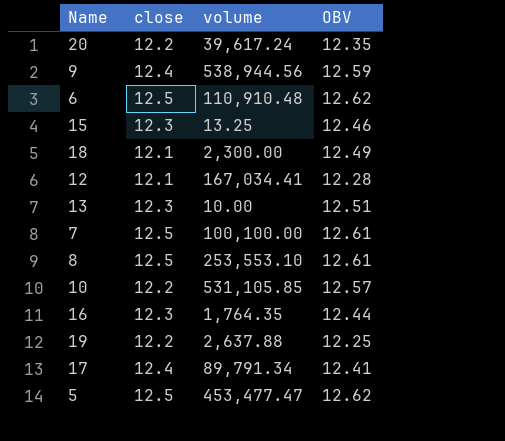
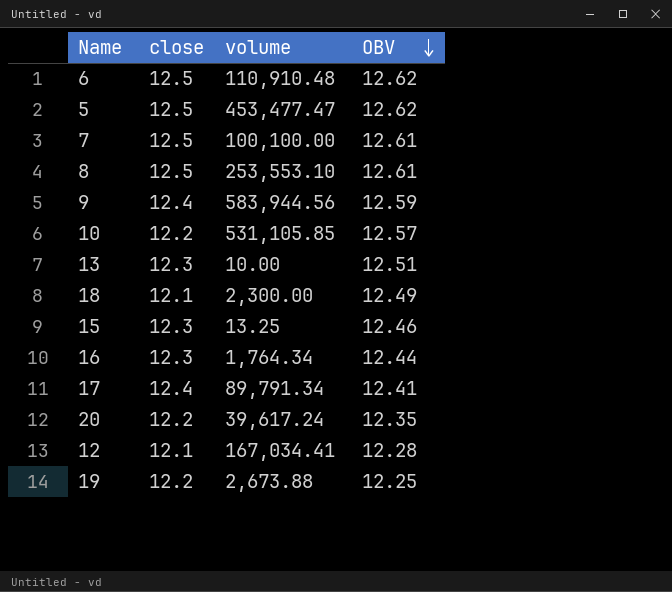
row order: none -> OBV descending
9 | volume: 538,944.56 -> 583,944.56
16 | volume: 1,764.35 -> 1,764.34
19 | volume: 2,637.88 -> 2,673.88

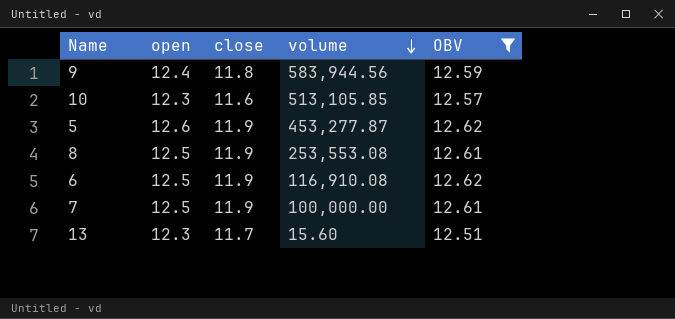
filter: none -> OBV >= 12.51
row order: OBV descending -> volume descending
column open | position: none -> 2
9 | close: 12.4 -> 11.8
10 | close: 12.2 -> 11.6
10 | volume: 531,105.85 -> 513,105.85
5 | close: 12.5 -> 11.9
5 | volume: 453,477.47 -> 453,277.87
8 | close: 12.5 -> 11.9
8 | volume: 253,553.10 -> 253,553.08
6 | close: 12.5 -> 11.9
6 | volume: 110,910.48 -> 116,910.08
7 | close: 12.5 -> 11.9
7 | volume: 100,100.00 -> 100,000.00
13 | close: 12.3 -> 11.7
13 | volume: 10.00 -> 15.60

